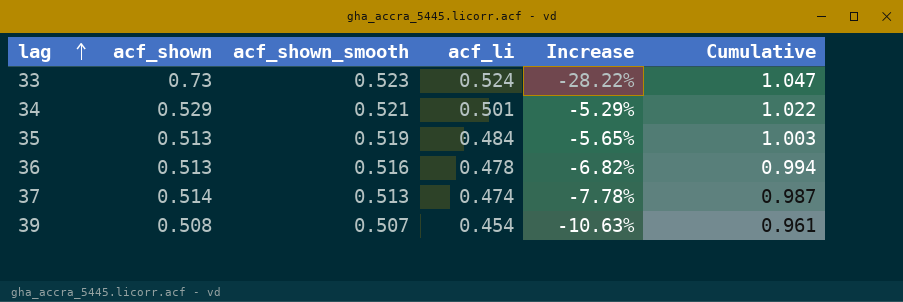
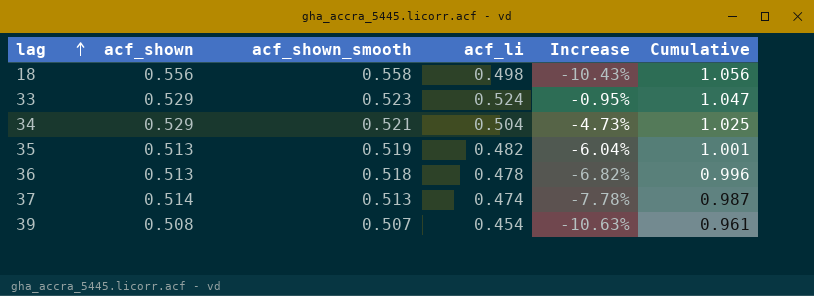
row 18: none -> 0.556 | 0.558 | 0.498 | -10.43% | 1.056
33 | acf_shown: 0.73 -> 0.529
33 | Increase: -28.22% -> -0.95%
34 | acf_li: 0.501 -> 0.504
34 | Increase: -5.29% -> -4.73%
34 | Cumulative: 1.022 -> 1.025
35 | acf_li: 0.484 -> 0.482
35 | Increase: -5.65% -> -6.04%
35 | Cumulative: 1.003 -> 1.001
36 | acf_shown_smooth: 0.516 -> 0.518
36 | Cumulative: 0.994 -> 0.996

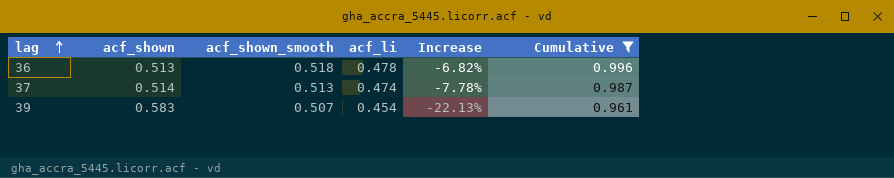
filter: none -> Cumulative <= 0.996
39 | acf_shown: 0.508 -> 0.583
39 | Increase: -10.63% -> -22.13%

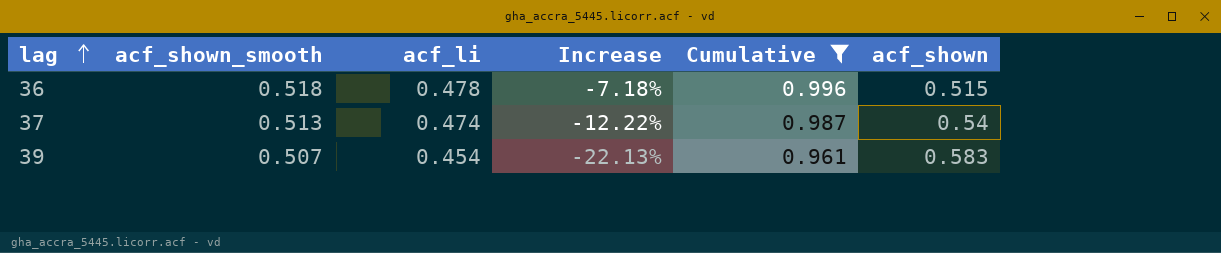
column acf_shown | position: 2 -> 6
36 | Increase: -6.82% -> -7.18%
36 | acf_shown: 0.513 -> 0.515
37 | Increase: -7.78% -> -12.22%
37 | acf_shown: 0.514 -> 0.54

